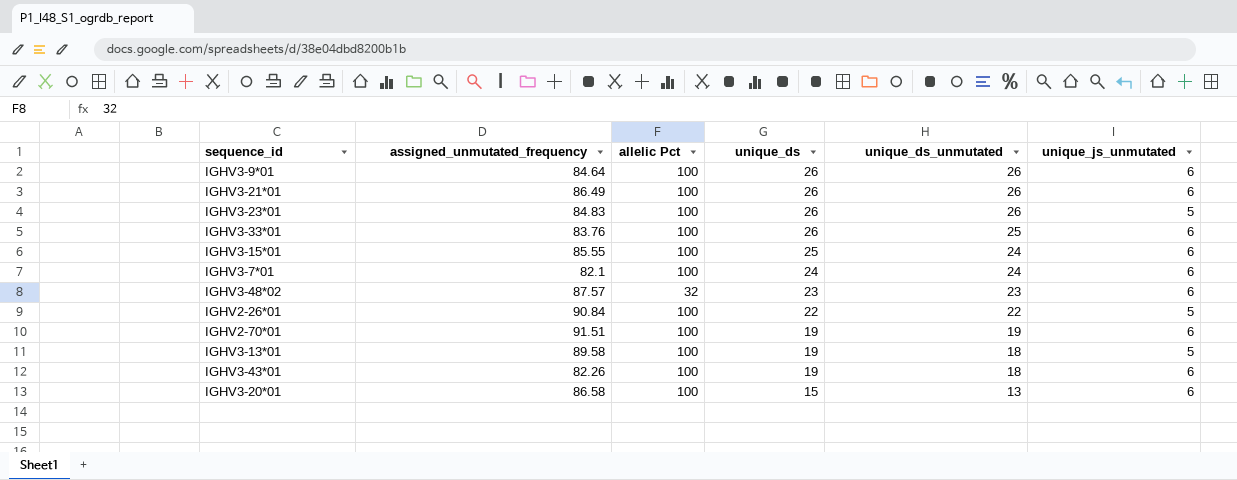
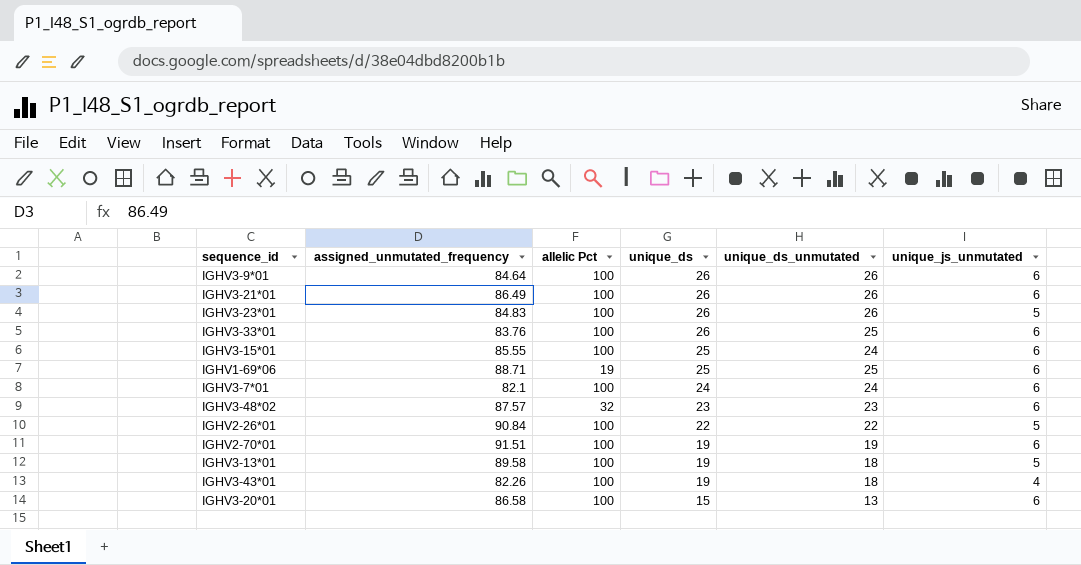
row IGHV1-69*06: none -> 88.71 | 19 | 25 | 25 | 6
IGHV3-43*01 | unique_js_unmutated: 6 -> 4

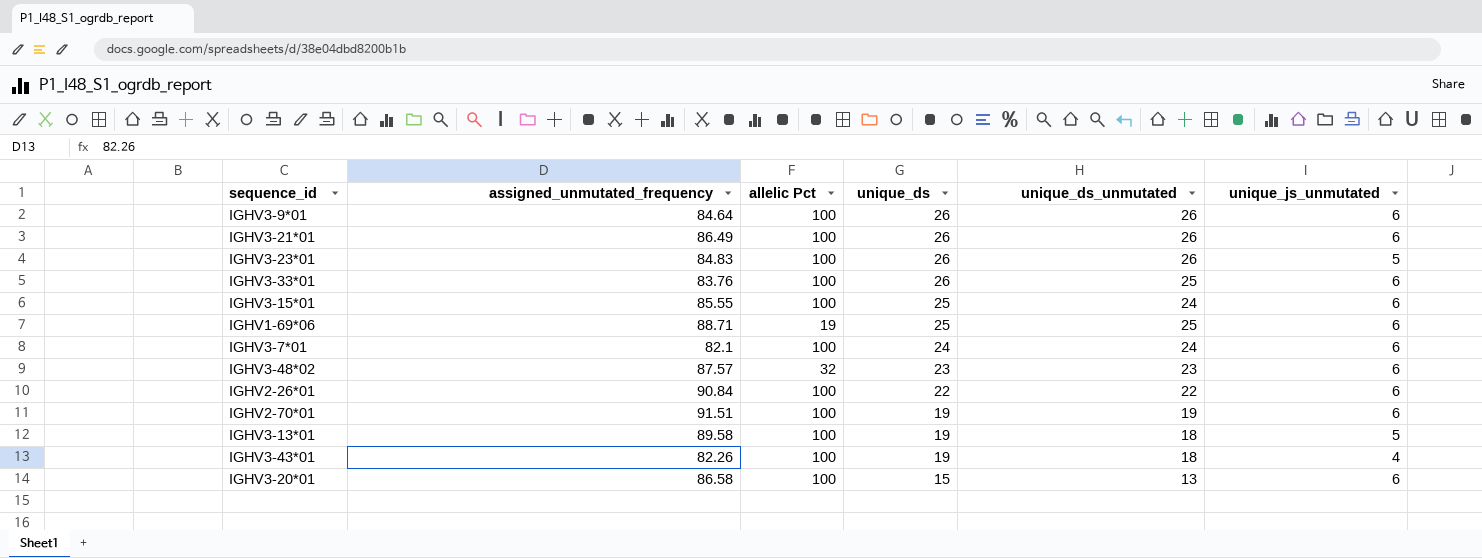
IGHV2-26*01 | unique_js_unmutated: 5 -> 6

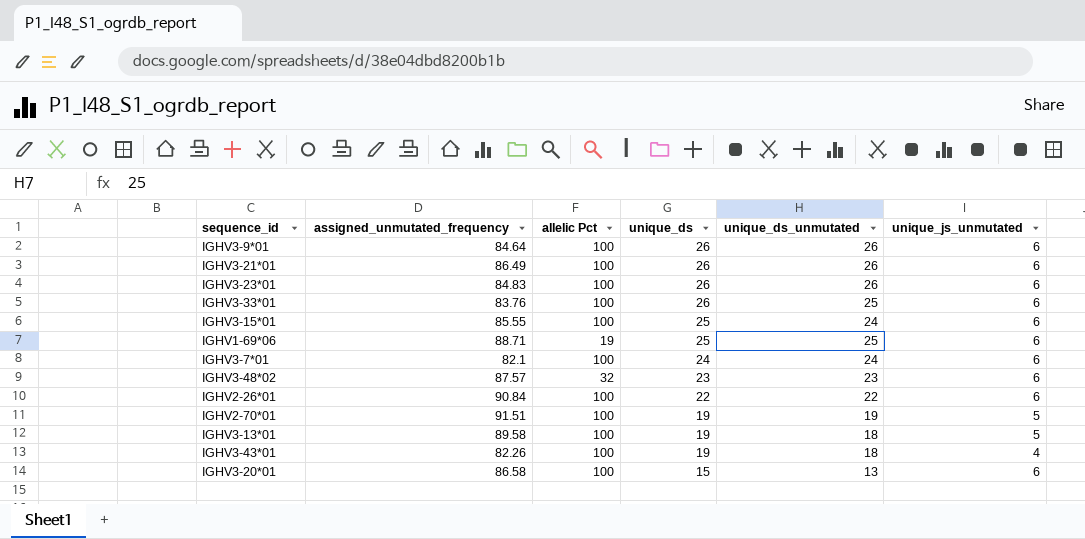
IGHV3-23*01 | unique_js_unmutated: 5 -> 6
IGHV2-70*01 | unique_js_unmutated: 6 -> 5

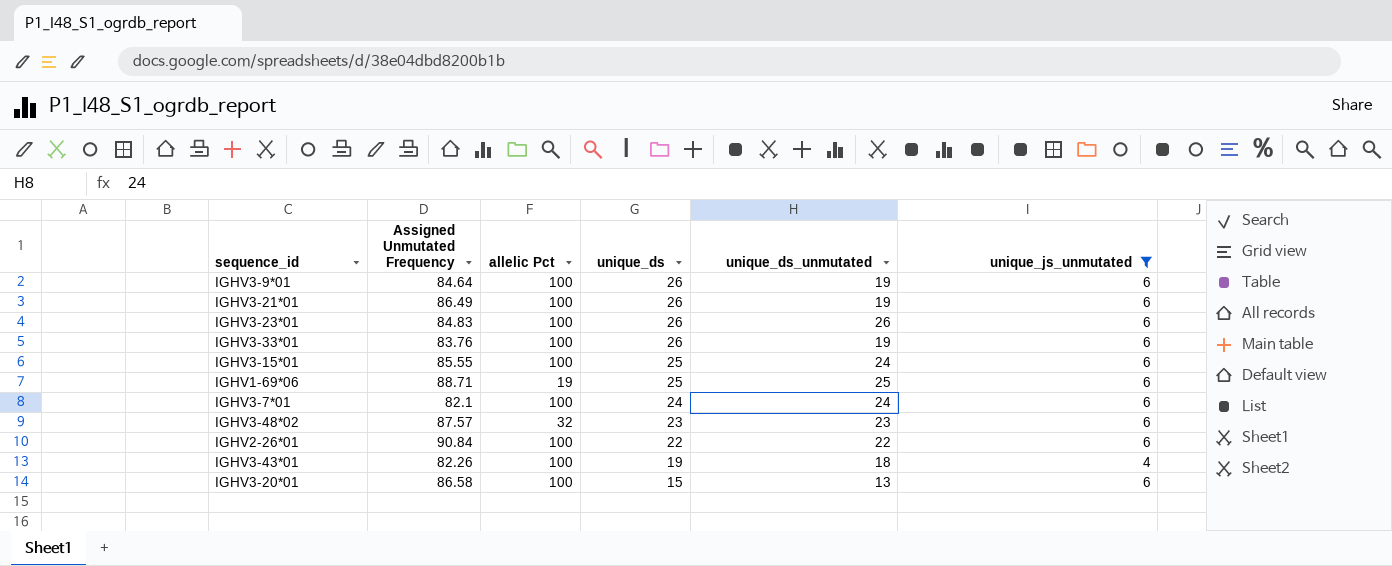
filter: none -> unique_js_unmutated != 5
column name: assigned_unmutated_frequency -> Assigned Unmutated Frequency
IGHV3-9*01 | unique_ds_unmutated: 26 -> 19
IGHV3-21*01 | unique_ds_unmutated: 26 -> 19
IGHV3-33*01 | unique_ds_unmutated: 25 -> 19

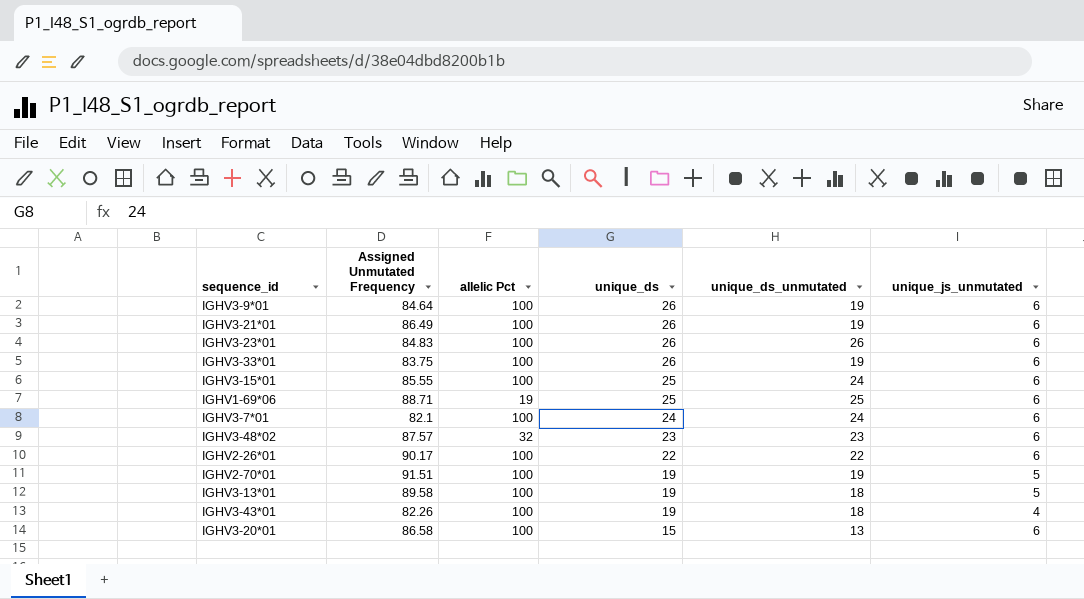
filter: unique_js_unmutated != 5 -> none
IGHV3-33*01 | Assigned Unmutated Frequency: 83.76 -> 83.75
IGHV2-26*01 | Assigned Unmutated Frequency: 90.84 -> 90.17

